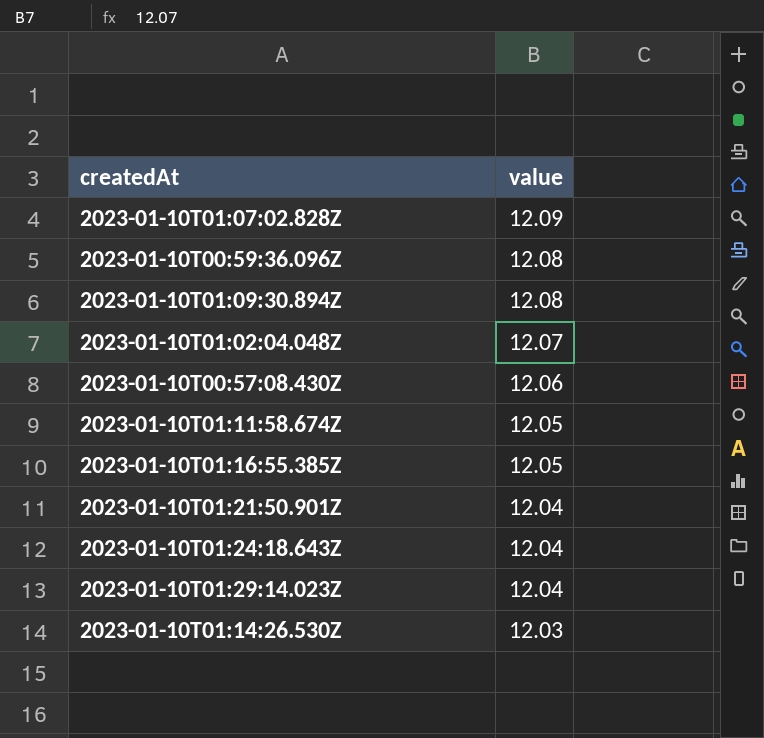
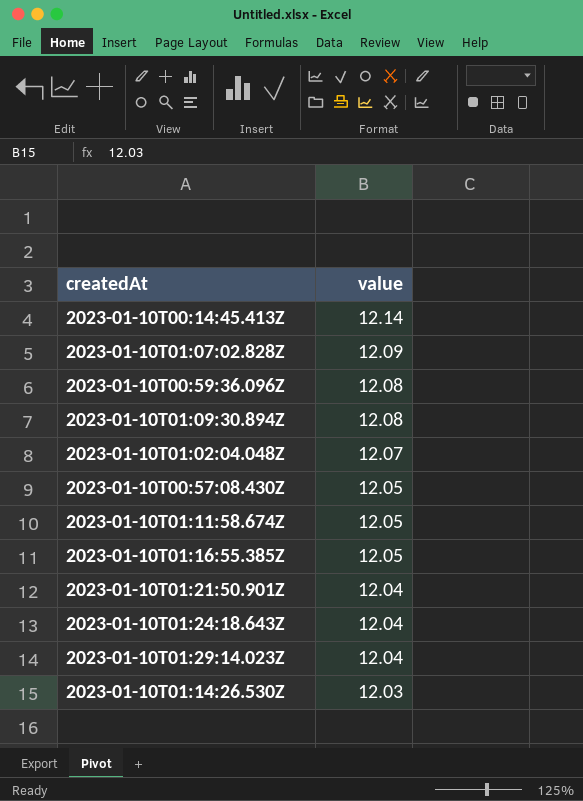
row 2023-01-10T00:14:45.413Z: none -> 12.14
2023-01-10T00:57:08.430Z | value: 12.06 -> 12.05

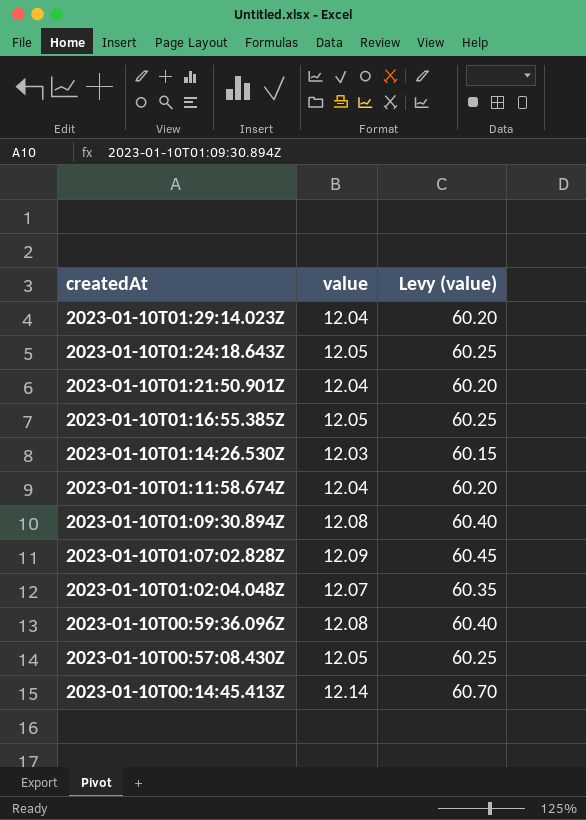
row order: value descending -> createdAt descending
column Levy (value) | formula: none -> [value] * 5
2023-01-10T01:24:18.643Z | value: 12.04 -> 12.05
2023-01-10T01:11:58.674Z | value: 12.05 -> 12.04

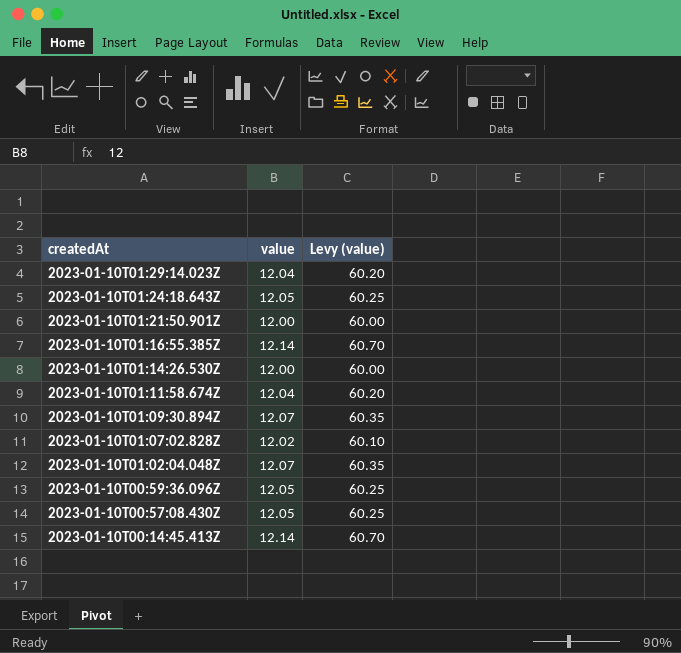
2023-01-10T01:21:50.901Z | value: 12.04 -> 12.00
2023-01-10T01:21:50.901Z | Levy (value): 60.20 -> 60.00
2023-01-10T01:16:55.385Z | value: 12.05 -> 12.14
2023-01-10T01:16:55.385Z | Levy (value): 60.25 -> 60.70
2023-01-10T01:14:26.530Z | value: 12.03 -> 12.00
2023-01-10T01:14:26.530Z | Levy (value): 60.15 -> 60.00
2023-01-10T01:09:30.894Z | value: 12.08 -> 12.07
2023-01-10T01:09:30.894Z | Levy (value): 60.40 -> 60.35
2023-01-10T01:07:02.828Z | value: 12.09 -> 12.02
2023-01-10T01:07:02.828Z | Levy (value): 60.45 -> 60.10
2023-01-10T00:59:36.096Z | value: 12.08 -> 12.05
2023-01-10T00:59:36.096Z | Levy (value): 60.40 -> 60.25

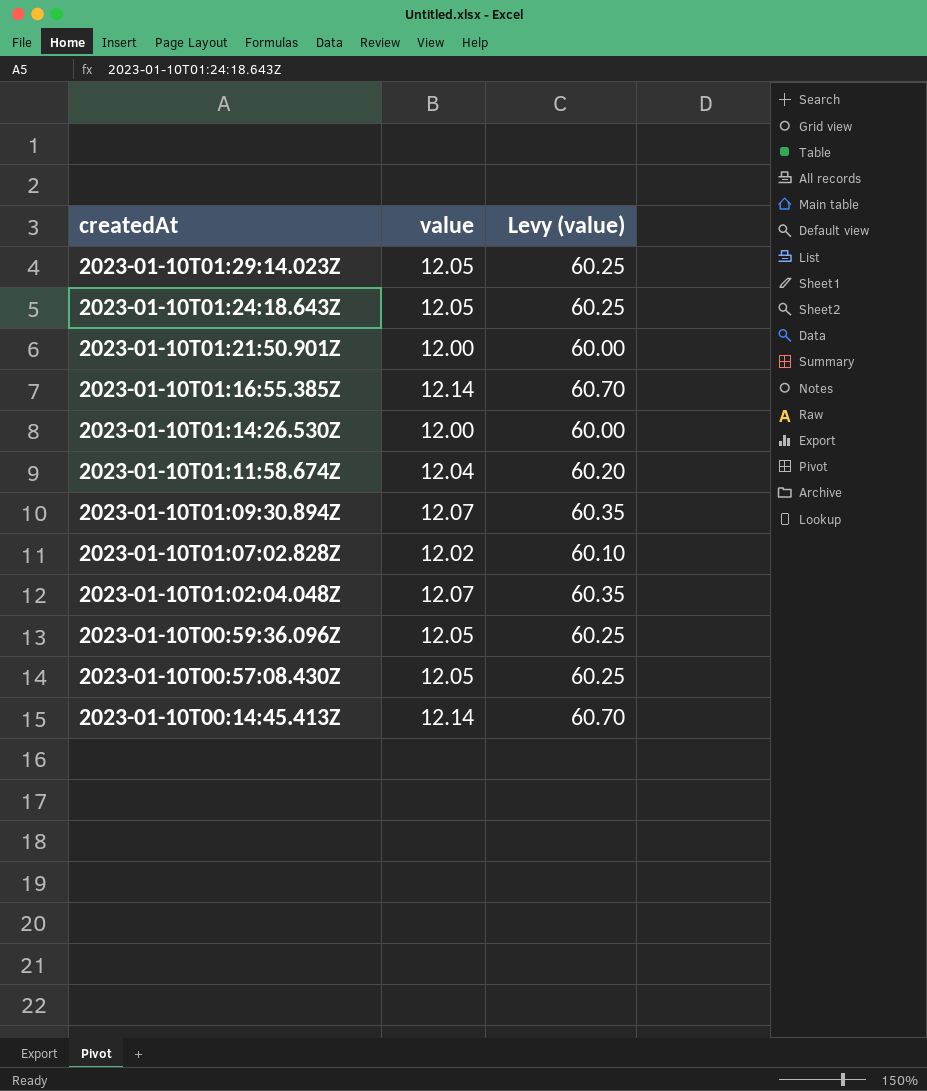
2023-01-10T01:29:14.023Z | value: 12.04 -> 12.05
2023-01-10T01:29:14.023Z | Levy (value): 60.20 -> 60.25

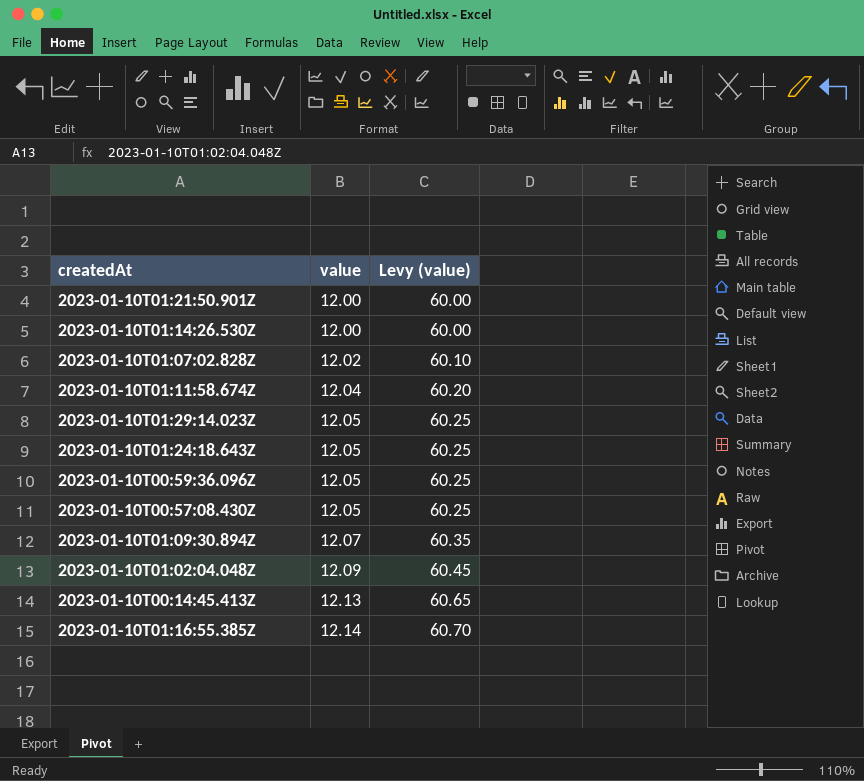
row order: createdAt descending -> value ascending
2023-01-10T01:02:04.048Z | value: 12.07 -> 12.09
2023-01-10T01:02:04.048Z | Levy (value): 60.35 -> 60.45
2023-01-10T00:14:45.413Z | value: 12.14 -> 12.13
2023-01-10T00:14:45.413Z | Levy (value): 60.70 -> 60.65

